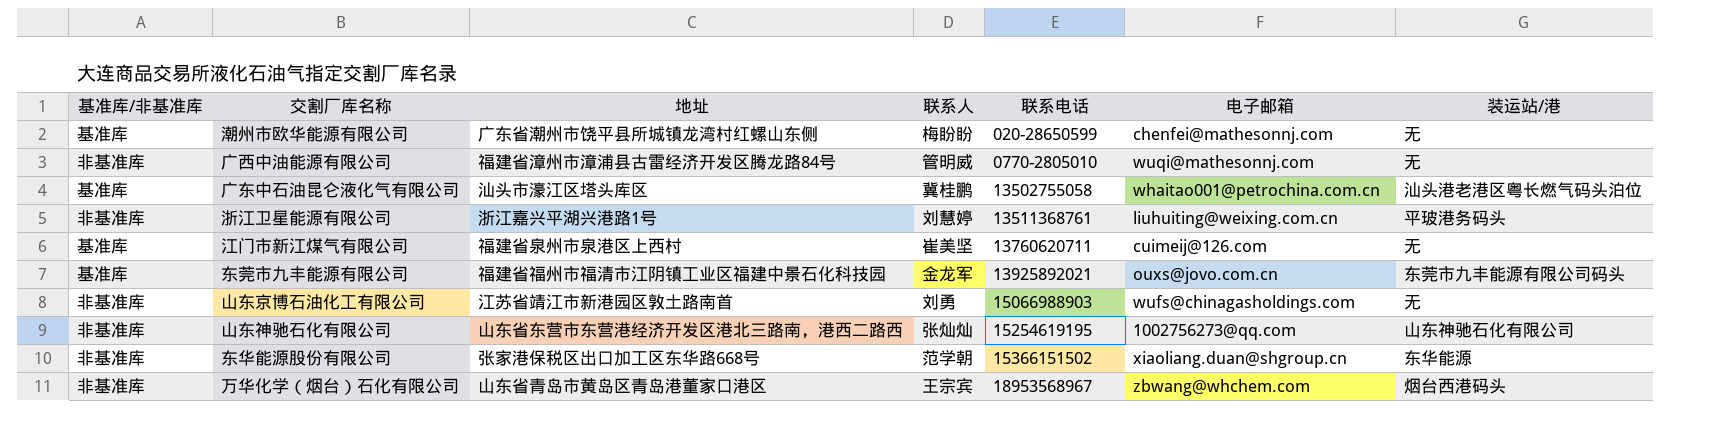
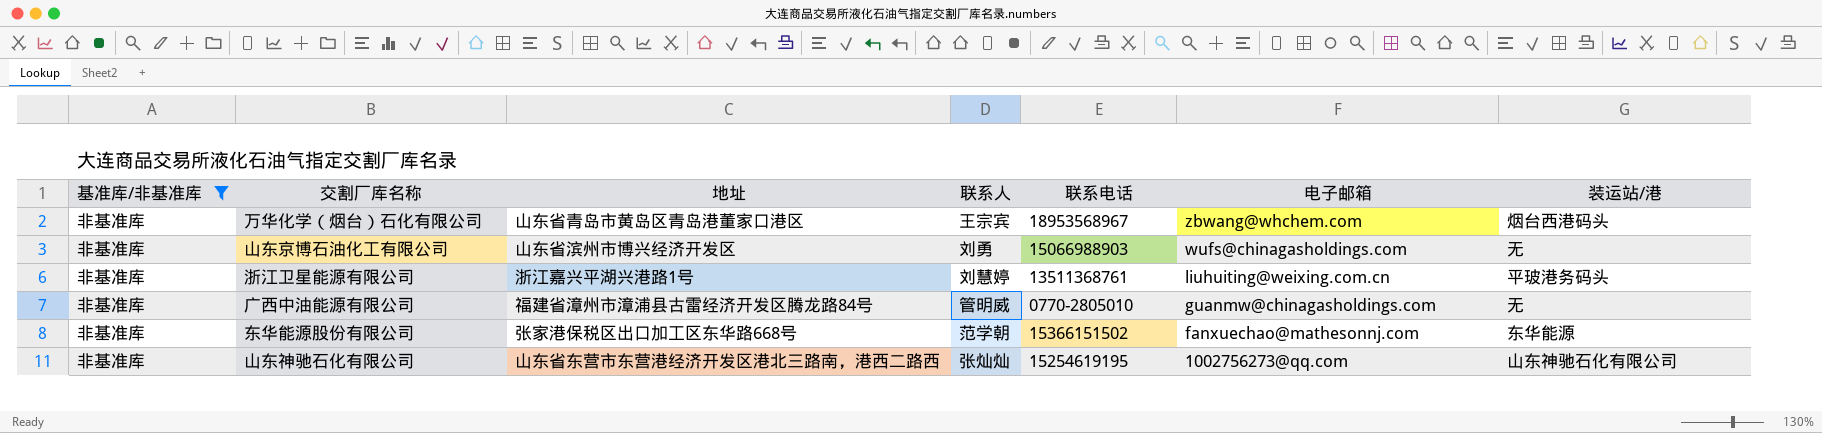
filter: none -> 基准库/非基准库 = 非基准库
row order: 联系电话 ascending -> 电子邮箱 descending
山东京博石油化工有限公司 | 地址: 江苏省靖江市新港园区敦土路南首 -> 山东省滨州市博兴经济开发区
广西中油能源有限公司 | 电子邮箱: wuqi@mathesonnj.com -> guanmw@chinagasholdings.com
东华能源股份有限公司 | 电子邮箱: xiaoliang.duan@shgroup.cn -> fanxuechao@mathesonnj.com

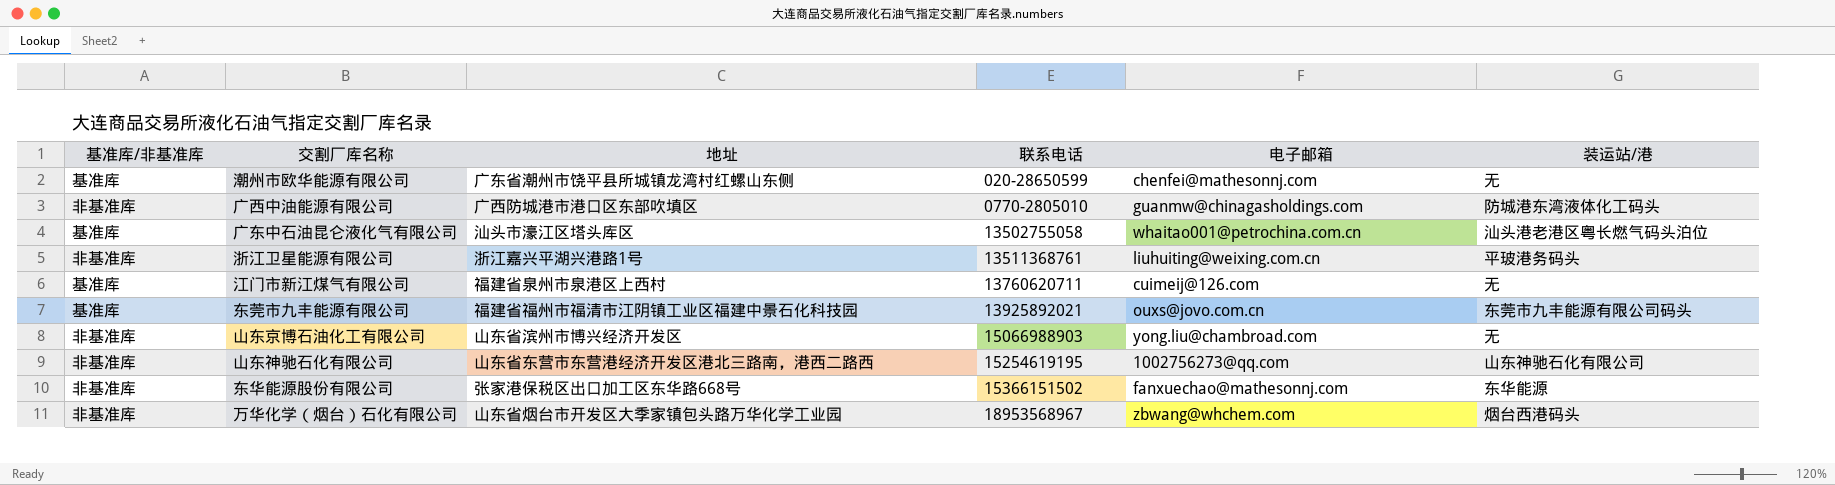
filter: 基准库/非基准库 = 非基准库 -> none
row order: 电子邮箱 descending -> 联系电话 ascending
column 联系人 | position: 4 -> none
广西中油能源有限公司 | 地址: 福建省漳州市漳浦县古雷经济开发区腾龙路84号 -> 广西防城港市港口区东部吹填区
广西中油能源有限公司 | 装运站/港: 无 -> 防城港东湾液体化工码头
山东京博石油化工有限公司 | 电子邮箱: wufs@chinagasholdings.com -> yong.liu@chambroad.com
万华化学（烟台）石化有限公司 | 地址: 山东省青岛市黄岛区青岛港董家口港区 -> 山东省烟台市开发区大季家镇包头路万华化学工业园

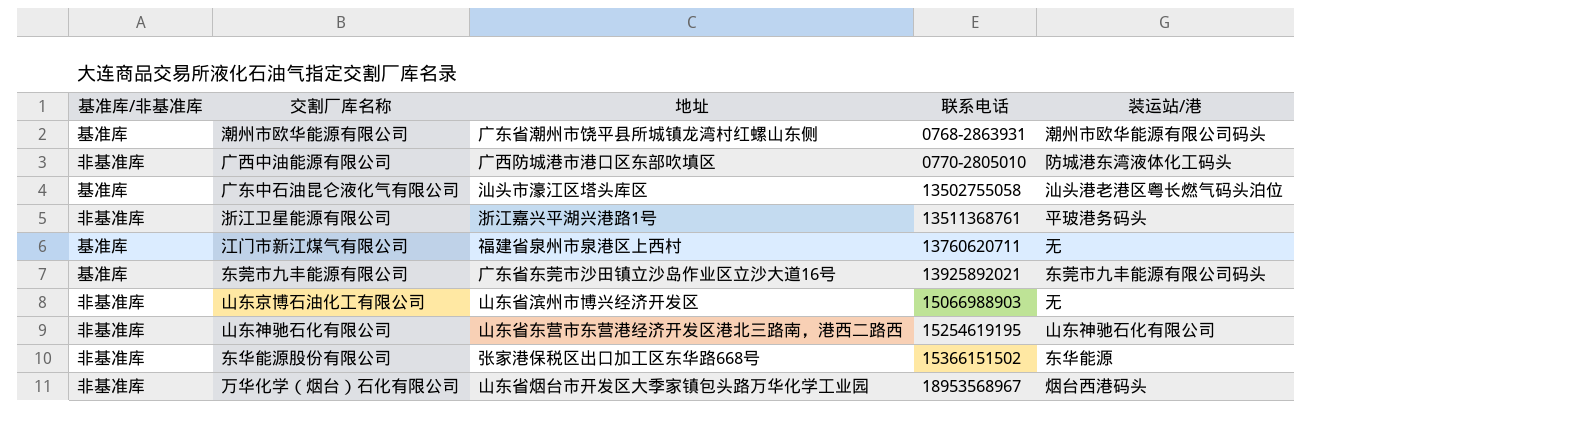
column 电子邮箱 | position: 5 -> none
潮州市欧华能源有限公司 | 联系电话: 020-28650599 -> 0768-2863931
潮州市欧华能源有限公司 | 装运站/港: 无 -> 潮州市欧华能源有限公司码头
东莞市九丰能源有限公司 | 地址: 福建省福州市福清市江阴镇工业区福建中景石化科技园 -> 广东省东莞市沙田镇立沙岛作业区立沙大道16号

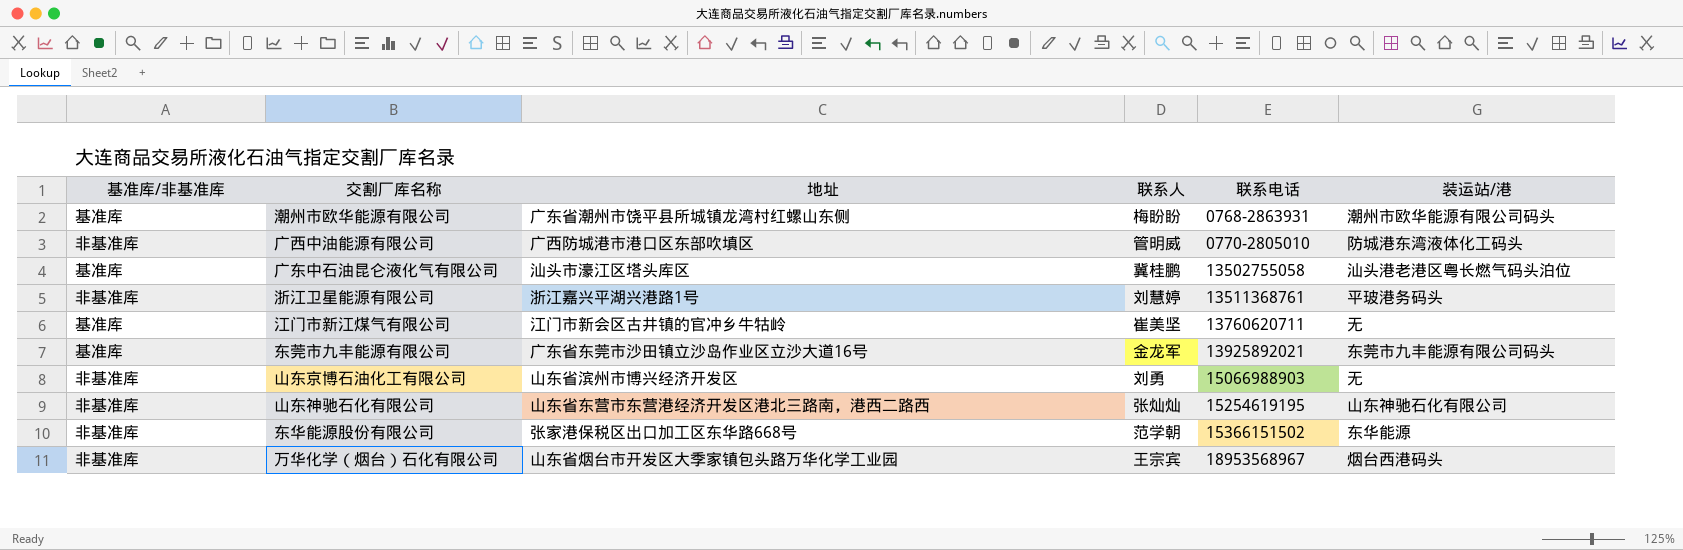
column 联系人 | position: none -> 4
江门市新江煤气有限公司 | 地址: 福建省泉州市泉港区上西村 -> 江门市新会区古井镇的官冲乡牛牯岭

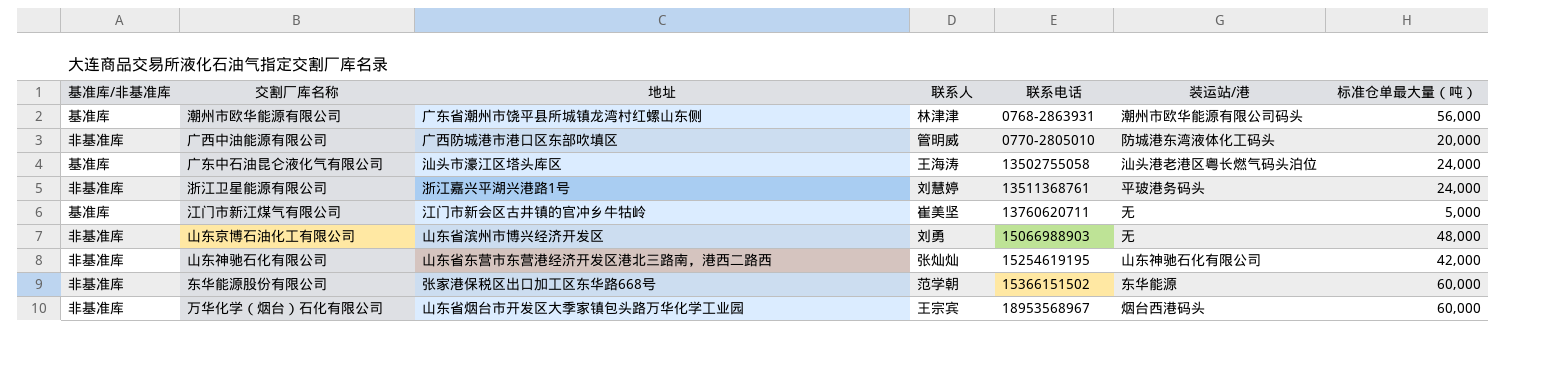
column 标准仓单最大量（吨） | position: none -> 7
row 东莞市九丰能源有限公司: 基准库 | 广东省东莞市沙田镇立沙岛作业区立沙大道16号 | 金龙军 | 13925892021 | 东莞市九丰能源有限公司码头 -> none
潮州市欧华能源有限公司 | 联系人: 梅盼盼 -> 林津津
广东中石油昆仑液化气有限公司 | 联系人: 冀桂鹏 -> 王海涛

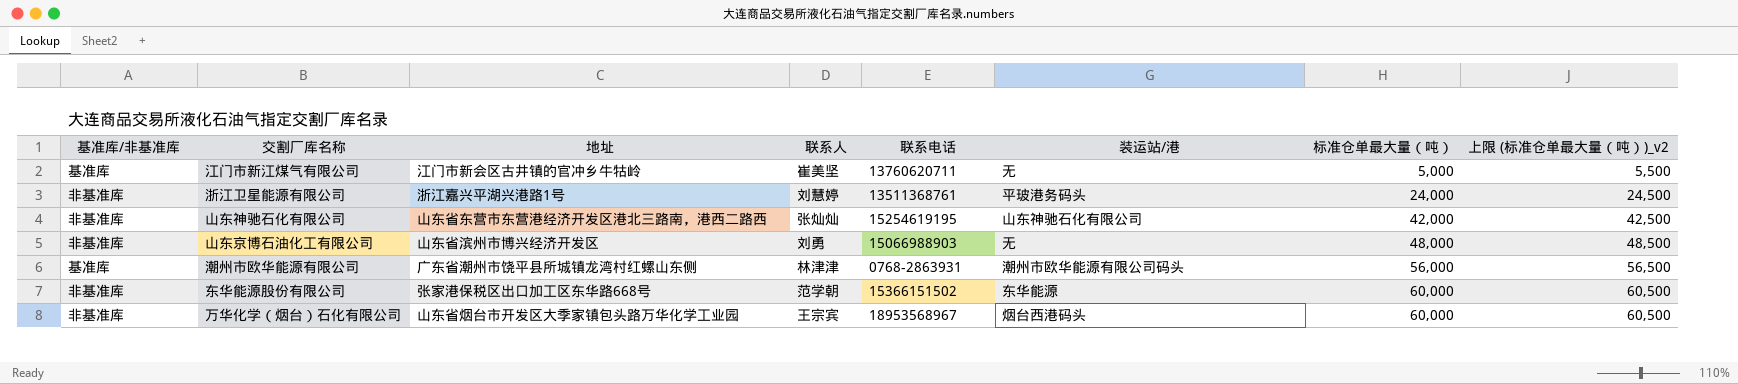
row order: 联系电话 ascending -> 标准仓单最大量（吨） ascending
column 上限 (标准仓单最大量（吨）)_v2 | formula: none -> [标准仓单最大量（吨）] + 500
row 广西中油能源有限公司: 非基准库 | 广西防城港市港口区东部吹填区 | 管明威 | 0770-2805010 | 防城港东湾液体化工码头 | 20,000 -> none
row 广东中石油昆仑液化气有限公司: 基准库 | 汕头市濠江区塔头库区 | 王海涛 | 13502755058 | 汕头港老港区粤长燃气码头泊位 | 24,000 -> none

